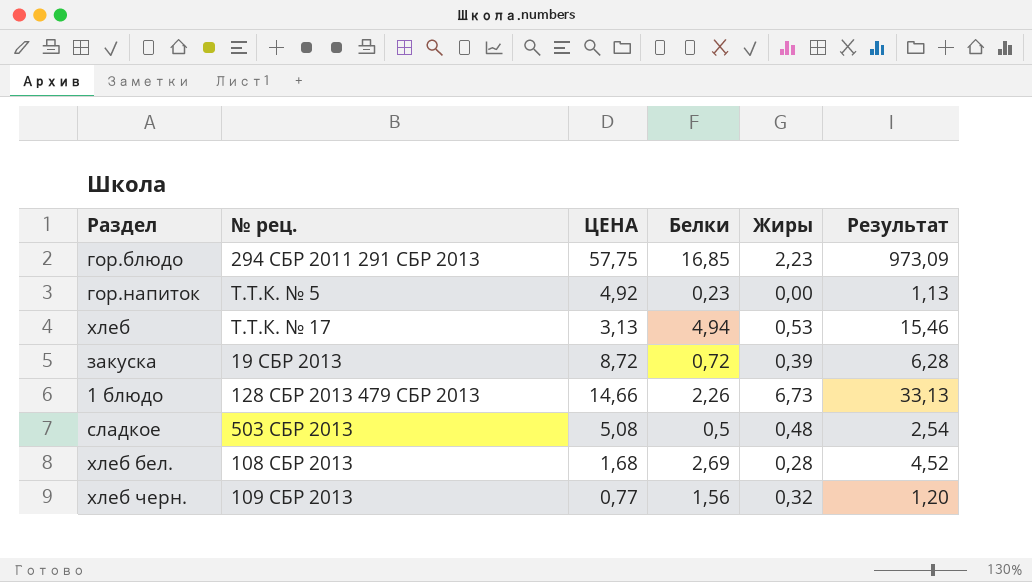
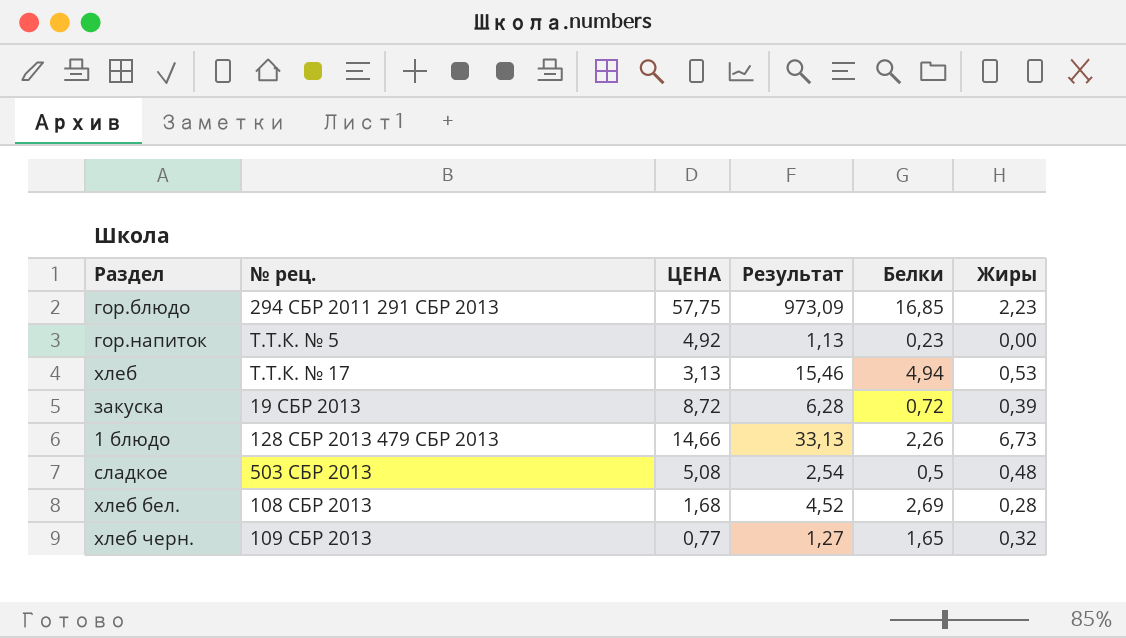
column Результат | position: 6 -> 4
хлеб черн. | Результат: 1,20 -> 1,27
хлеб черн. | Белки: 1,56 -> 1,65

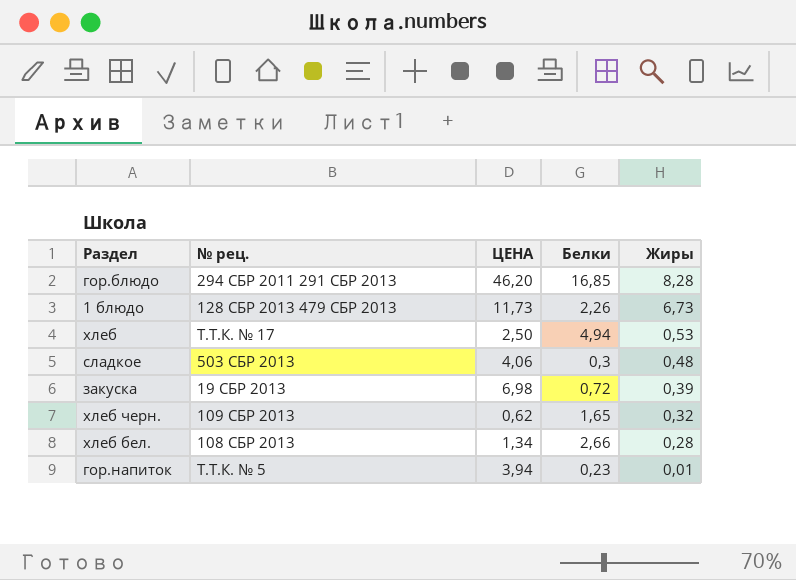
row order: none -> Жиры descending
column Результат | formula: [ЦЕНА] * [Белки] -> none
гор.блюдо | ЦЕНА: 57,75 -> 46,20
гор.блюдо | Жиры: 2,23 -> 8,28
1 блюдо | ЦЕНА: 14,66 -> 11,73
хлеб | ЦЕНА: 3,13 -> 2,50
сладкое | ЦЕНА: 5,08 -> 4,06
сладкое | Белки: 0,5 -> 0,3
закуска | ЦЕНА: 8,72 -> 6,98
хлеб черн. | ЦЕНА: 0,77 -> 0,62
хлеб бел. | ЦЕНА: 1,68 -> 1,34
хлеб бел. | Белки: 2,69 -> 2,66
гор.напиток | ЦЕНА: 4,92 -> 3,94
гор.напиток | Жиры: 0,00 -> 0,01

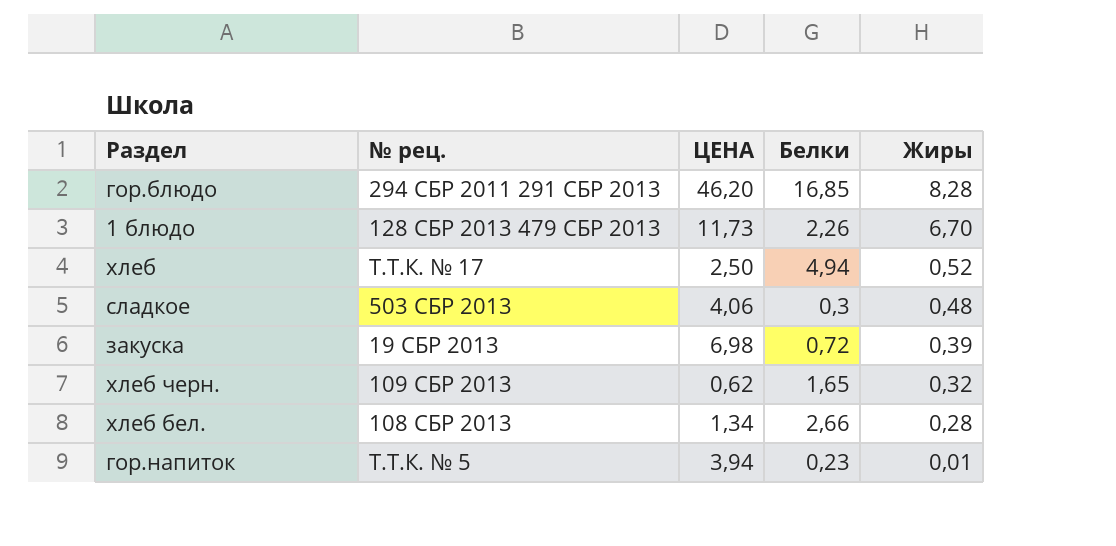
1 блюдо | Жиры: 6,73 -> 6,70
хлеб | Жиры: 0,53 -> 0,52

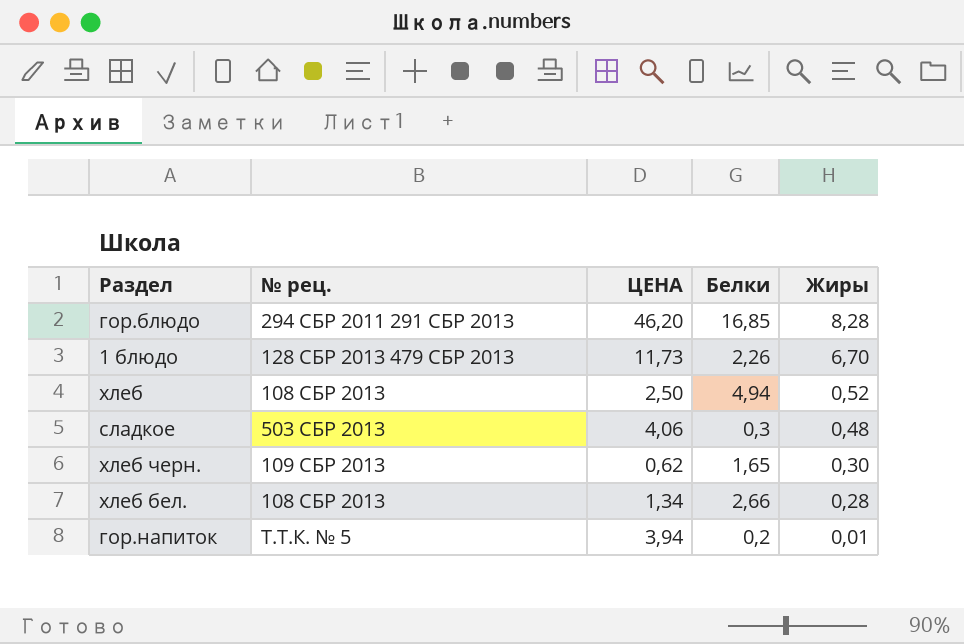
row закуска: 19 СБР 2013 | 6,98 | 0,72 | 0,39 -> none
хлеб | № рец.: Т.Т.К. № 17 -> 108 СБР 2013
хлеб черн. | Жиры: 0,32 -> 0,30
гор.напиток | Белки: 0,23 -> 0,2

